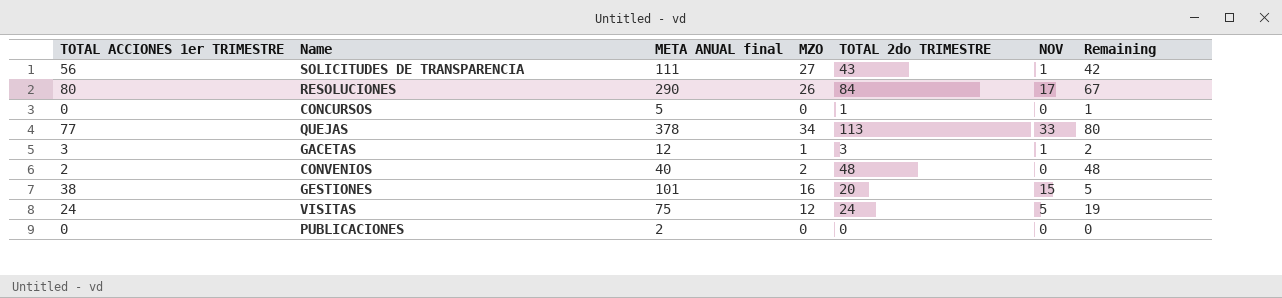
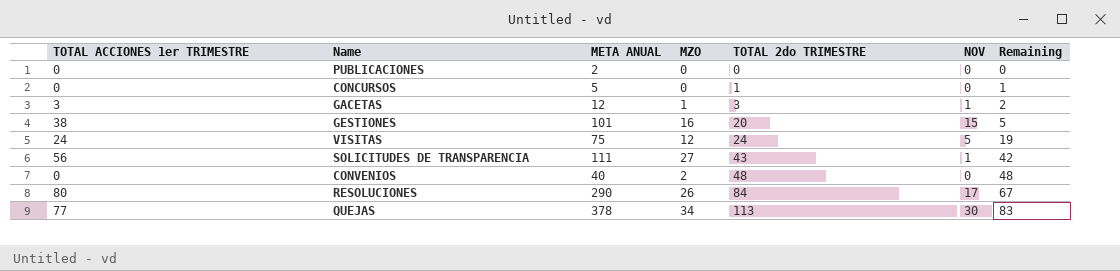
row order: none -> TOTAL 2do TRIMESTRE ascending
column name: META ANUAL final -> META ANUAL
CONVENIOS | TOTAL ACCIONES 1er TRIMESTRE: 2 -> 0
QUEJAS | NOV: 33 -> 30
QUEJAS | Remaining: 80 -> 83

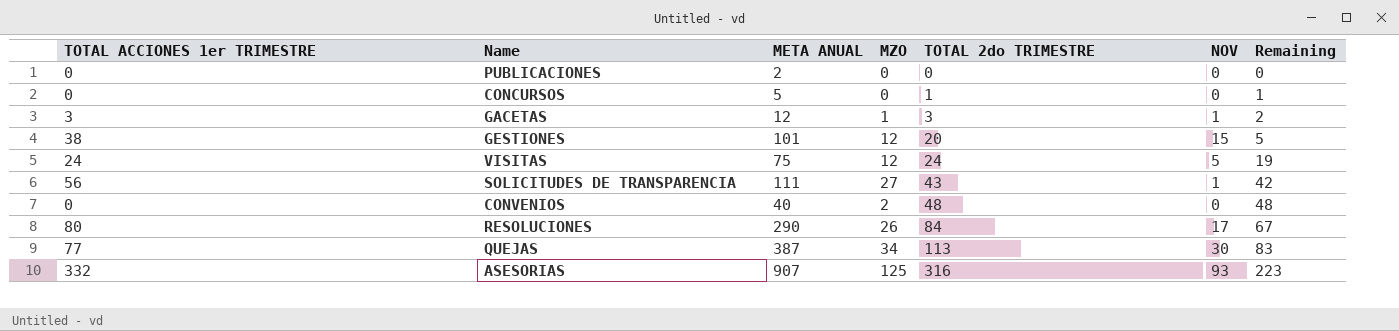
GESTIONES | MZO: 16 -> 12
QUEJAS | META ANUAL: 378 -> 387
row ASESORIAS: none -> 332 | 907 | 125 | 316 | 93 | 223

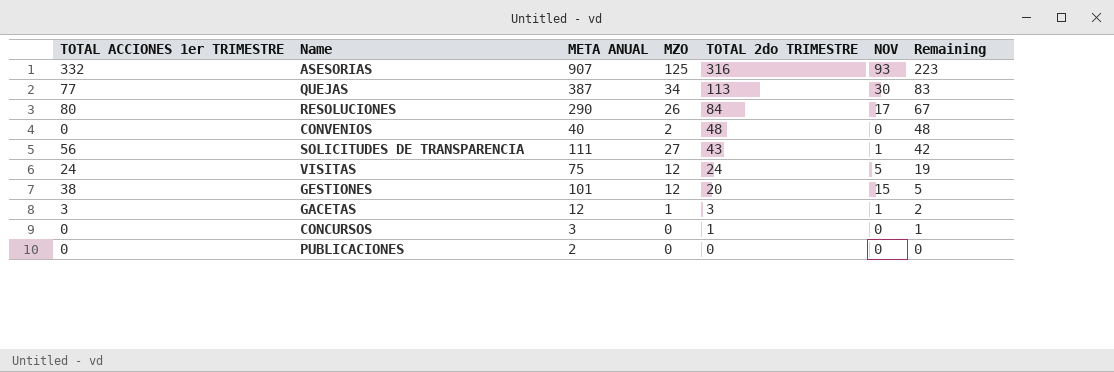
row order: TOTAL 2do TRIMESTRE ascending -> TOTAL 2do TRIMESTRE descending
CONCURSOS | META ANUAL: 5 -> 3

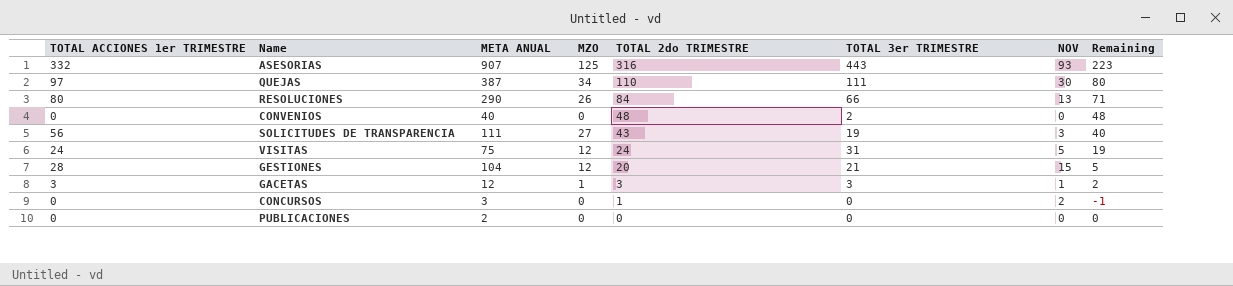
column TOTAL 3er TRIMESTRE | position: none -> 6
QUEJAS | TOTAL ACCIONES 1er TRIMESTRE: 77 -> 97
QUEJAS | TOTAL 2do TRIMESTRE: 113 -> 110
QUEJAS | Remaining: 83 -> 80
RESOLUCIONES | NOV: 17 -> 13
RESOLUCIONES | Remaining: 67 -> 71
CONVENIOS | MZO: 2 -> 0
SOLICITUDES DE TRANSPARENCIA | NOV: 1 -> 3
SOLICITUDES DE TRANSPARENCIA | Remaining: 42 -> 40
GESTIONES | TOTAL ACCIONES 1er TRIMESTRE: 38 -> 28
GESTIONES | META ANUAL: 101 -> 104
CONCURSOS | NOV: 0 -> 2
CONCURSOS | Remaining: 1 -> -1

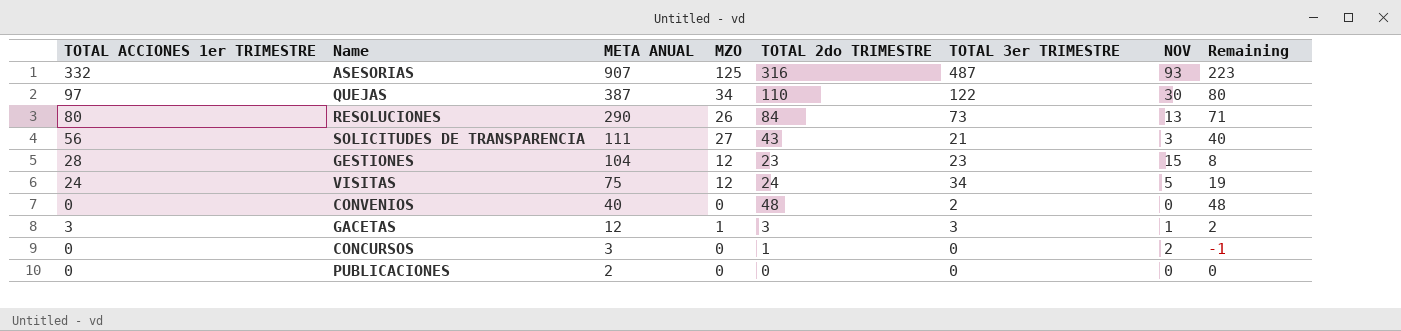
row order: TOTAL 2do TRIMESTRE descending -> META ANUAL descending
ASESORIAS | TOTAL 3er TRIMESTRE: 443 -> 487
QUEJAS | TOTAL 3er TRIMESTRE: 111 -> 122
RESOLUCIONES | TOTAL 3er TRIMESTRE: 66 -> 73
SOLICITUDES DE TRANSPARENCIA | TOTAL 3er TRIMESTRE: 19 -> 21
GESTIONES | TOTAL 2do TRIMESTRE: 20 -> 23
GESTIONES | TOTAL 3er TRIMESTRE: 21 -> 23
GESTIONES | Remaining: 5 -> 8
VISITAS | TOTAL 3er TRIMESTRE: 31 -> 34

